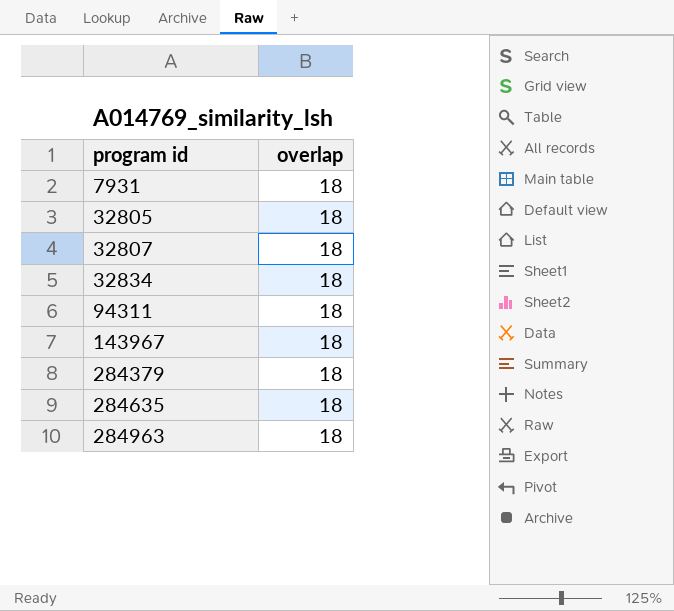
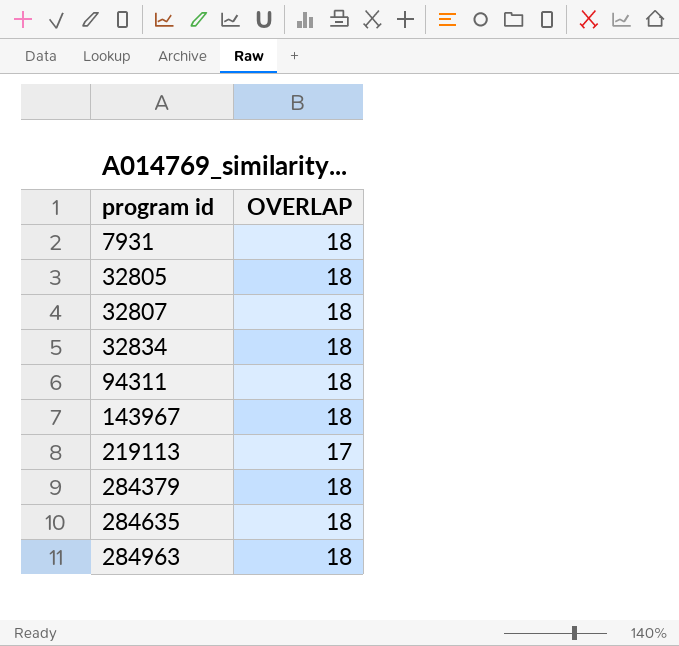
column name: overlap -> OVERLAP
row 219113: none -> 17

